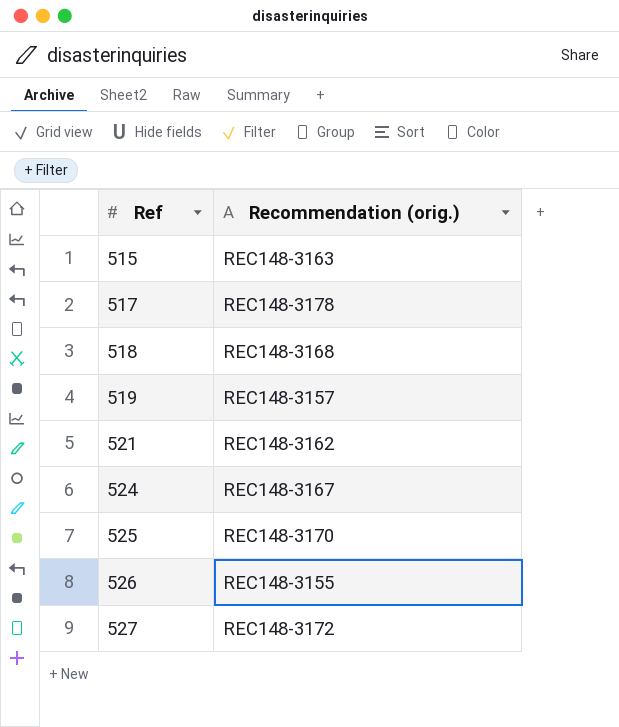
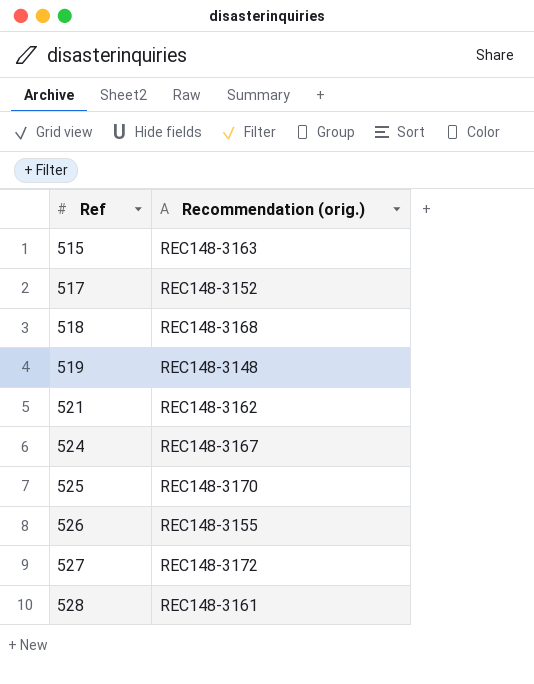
517 | Recommendation (orig.): REC148-3178 -> REC148-3152
519 | Recommendation (orig.): REC148-3157 -> REC148-3148
row 528: none -> REC148-3161

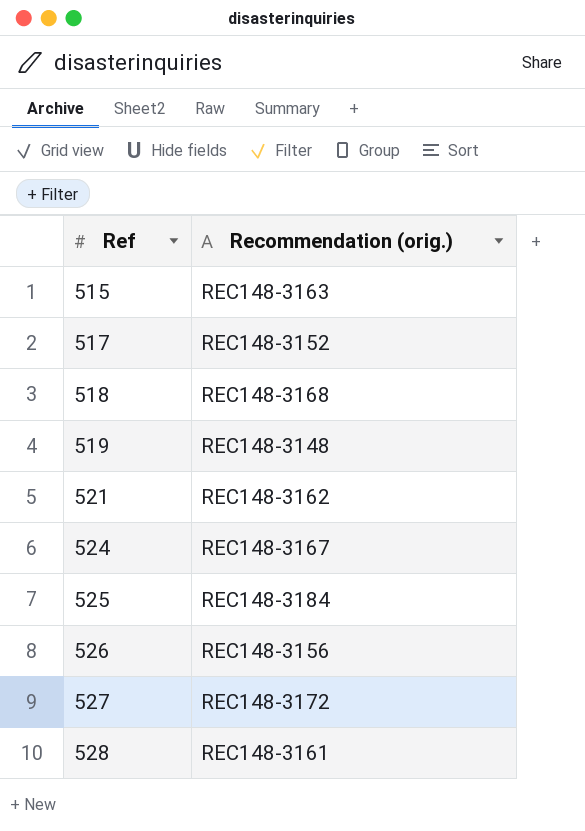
525 | Recommendation (orig.): REC148-3170 -> REC148-3184
526 | Recommendation (orig.): REC148-3155 -> REC148-3156

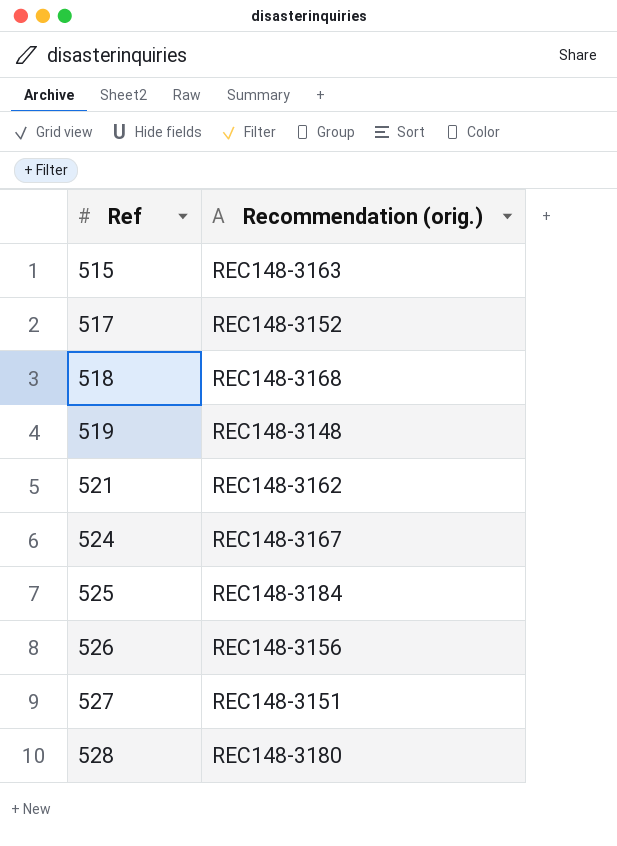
527 | Recommendation (orig.): REC148-3172 -> REC148-3151
528 | Recommendation (orig.): REC148-3161 -> REC148-3180

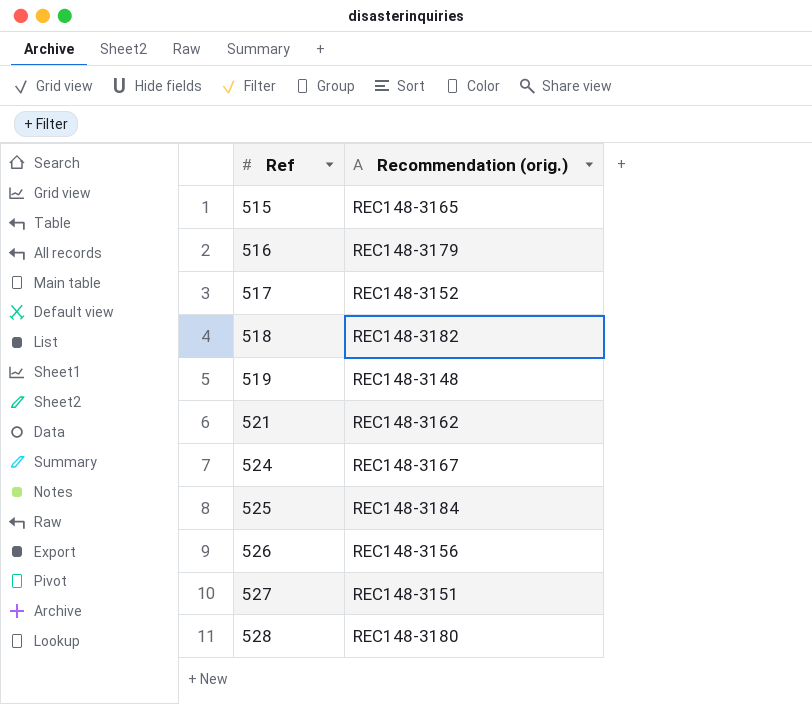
515 | Recommendation (orig.): REC148-3163 -> REC148-3165
row 516: none -> REC148-3179
518 | Recommendation (orig.): REC148-3168 -> REC148-3182

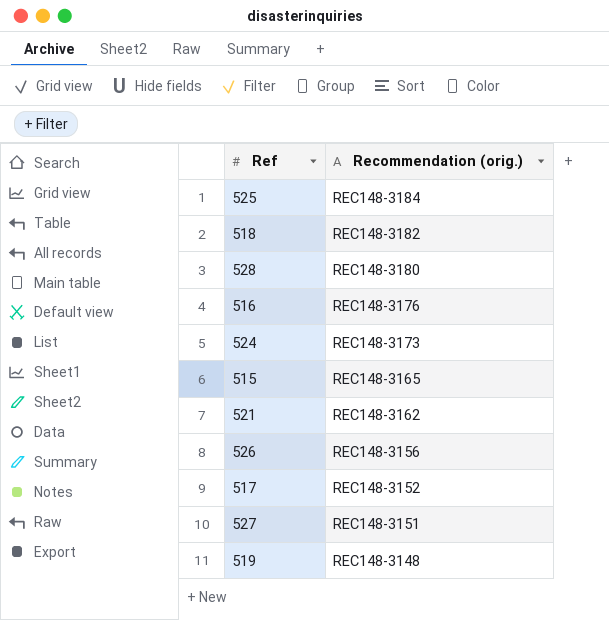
row order: Ref ascending -> Recommendation (orig.) descending
516 | Recommendation (orig.): REC148-3179 -> REC148-3176
524 | Recommendation (orig.): REC148-3167 -> REC148-3173

